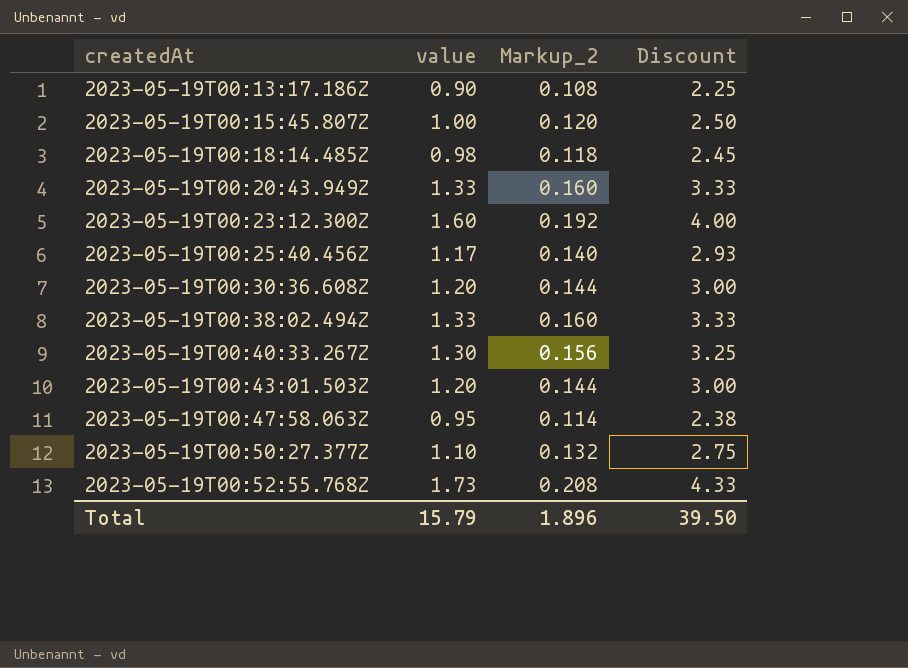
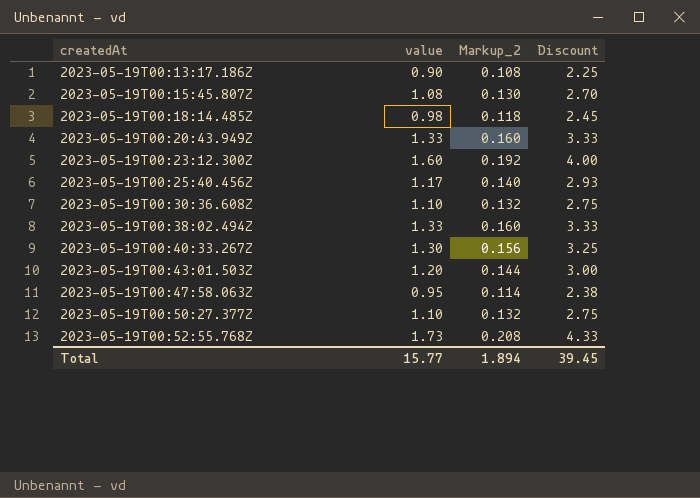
2023-05-19T00:15:45.807Z | value: 1.00 -> 1.08
2023-05-19T00:15:45.807Z | Markup_2: 0.120 -> 0.130
2023-05-19T00:15:45.807Z | Discount: 2.50 -> 2.70
2023-05-19T00:30:36.608Z | value: 1.20 -> 1.10
2023-05-19T00:30:36.608Z | Markup_2: 0.144 -> 0.132
2023-05-19T00:30:36.608Z | Discount: 3.00 -> 2.75
Total | value: 15.79 -> 15.77
Total | Markup_2: 1.896 -> 1.894
Total | Discount: 39.50 -> 39.45

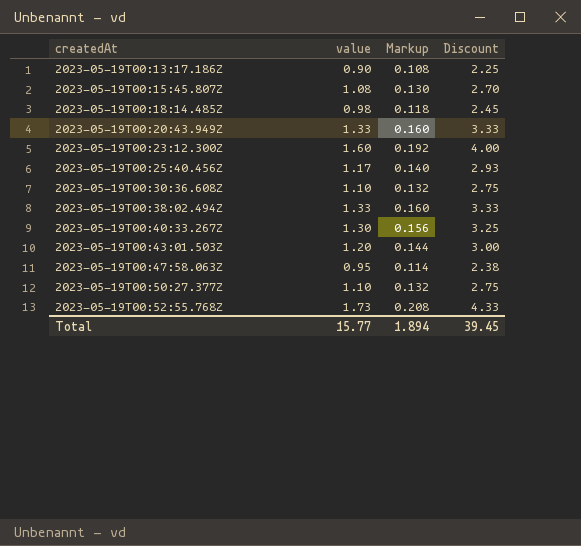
column name: Markup_2 -> Markup

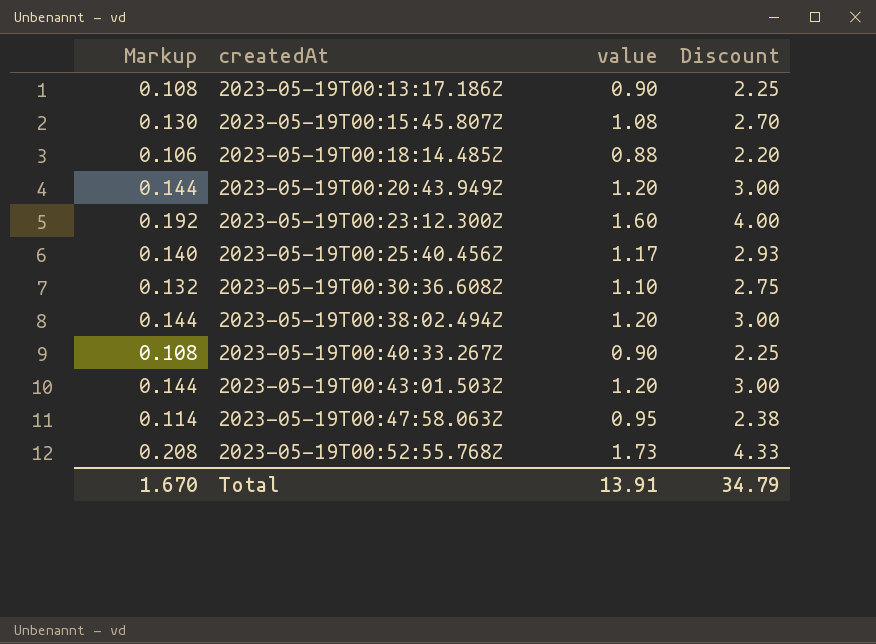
column Markup | position: 3 -> 1
row 2023-05-19T00:50:27.377Z: 1.10 | 0.132 | 2.75 -> none
2023-05-19T00:18:14.485Z | Markup: 0.118 -> 0.106
2023-05-19T00:18:14.485Z | value: 0.98 -> 0.88
2023-05-19T00:18:14.485Z | Discount: 2.45 -> 2.20
2023-05-19T00:20:43.949Z | Markup: 0.160 -> 0.144
2023-05-19T00:20:43.949Z | value: 1.33 -> 1.20
2023-05-19T00:20:43.949Z | Discount: 3.33 -> 3.00
2023-05-19T00:38:02.494Z | Markup: 0.160 -> 0.144
2023-05-19T00:38:02.494Z | value: 1.33 -> 1.20
2023-05-19T00:38:02.494Z | Discount: 3.33 -> 3.00
2023-05-19T00:40:33.267Z | Markup: 0.156 -> 0.108
2023-05-19T00:40:33.267Z | value: 1.30 -> 0.90
2023-05-19T00:40:33.267Z | Discount: 3.25 -> 2.25
Total | Markup: 1.894 -> 1.670
Total | value: 15.77 -> 13.91
Total | Discount: 39.45 -> 34.79

